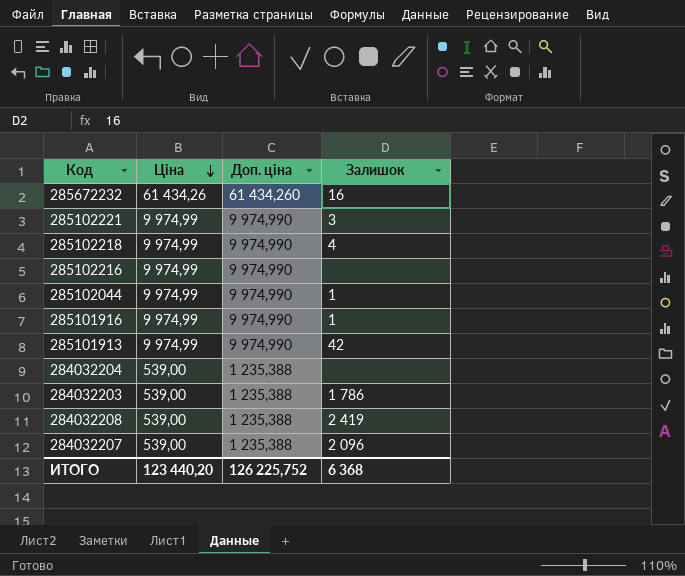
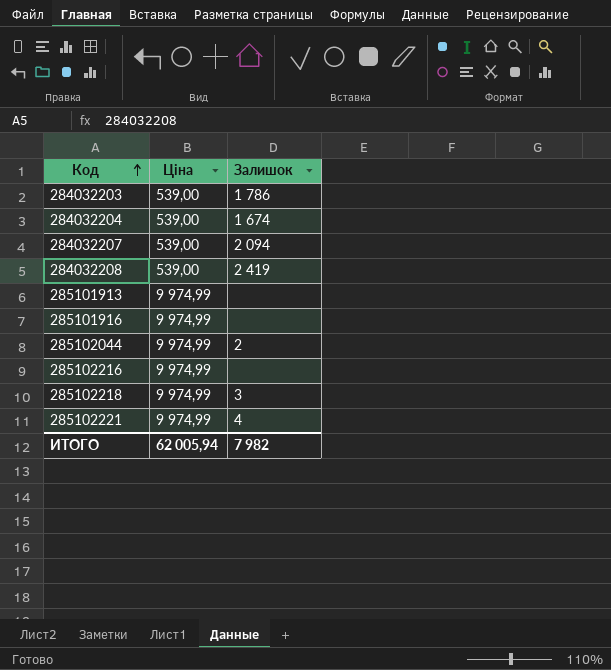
row order: Ціна descending -> Код ascending
column Доп. ціна | position: 3 -> none
row 285672232: 61 434,26 | 61 434,260 | 16 -> none
284032204 | Залишок: none -> 1 674
284032207 | Залишок: 2 096 -> 2 094
285101913 | Залишок: 42 -> none
285101916 | Залишок: 1 -> none
285102044 | Залишок: 1 -> 2
285102218 | Залишок: 4 -> 3
285102221 | Залишок: 3 -> 4
ИТОГО | Ціна: 123 440,20 -> 62 005,94
ИТОГО | Залишок: 6 368 -> 7 982

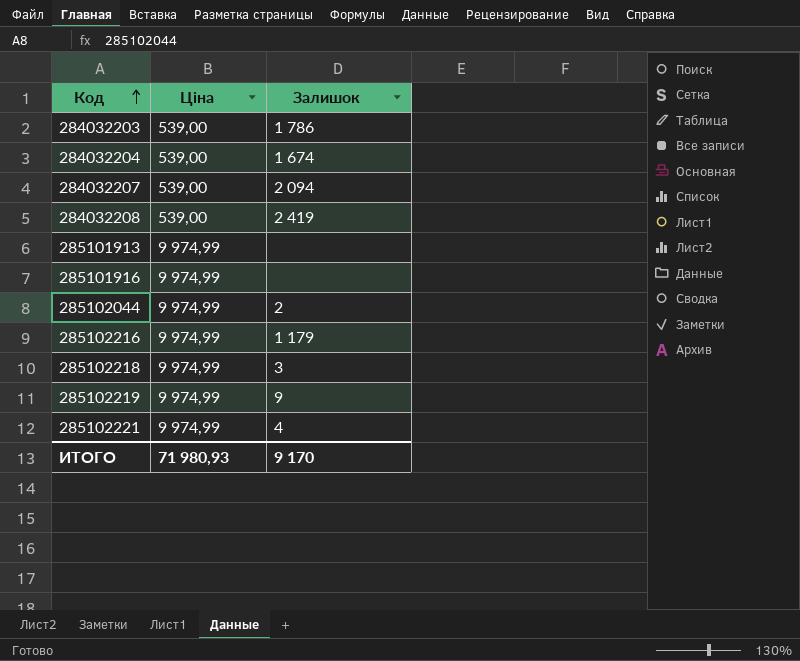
285102216 | Залишок: none -> 1 179
row 285102219: none -> 9 974,99 | 9
ИТОГО | Ціна: 62 005,94 -> 71 980,93
ИТОГО | Залишок: 7 982 -> 9 170

